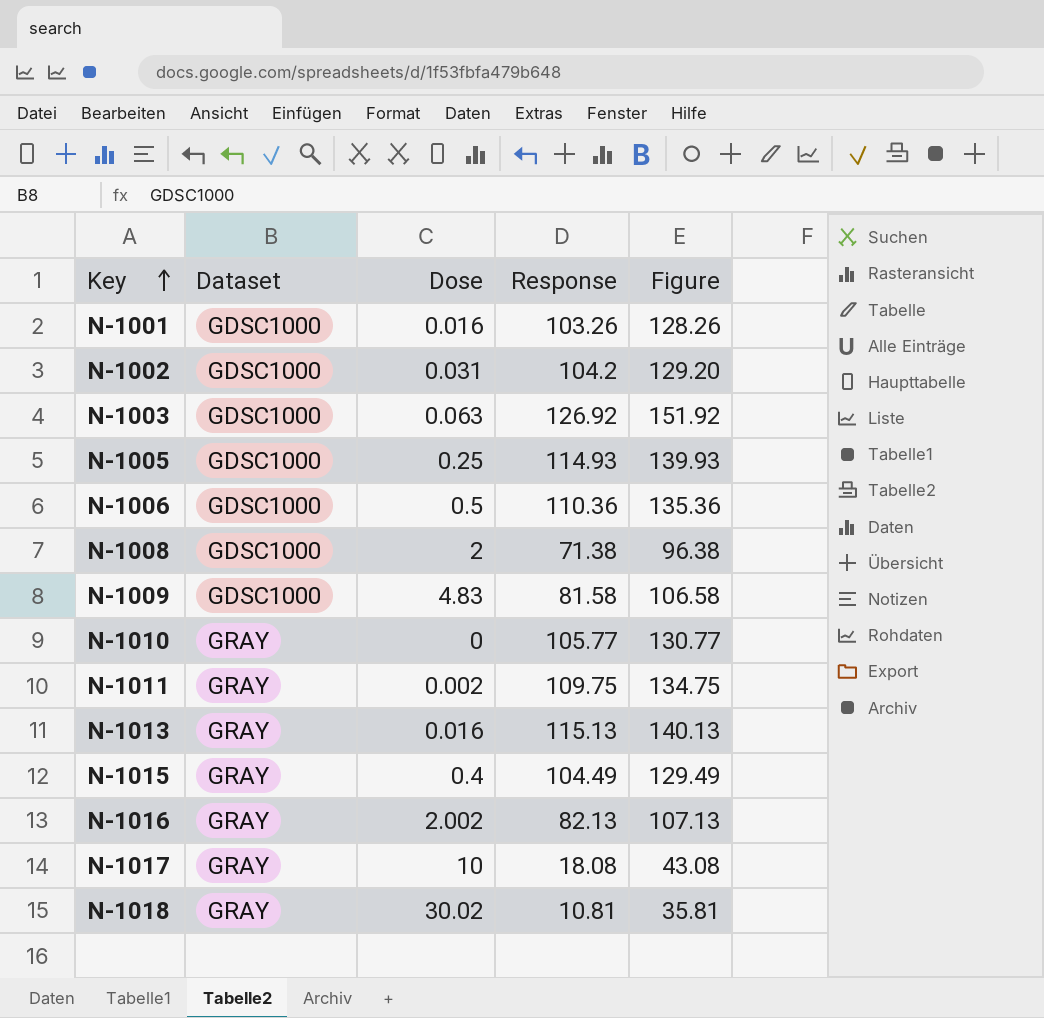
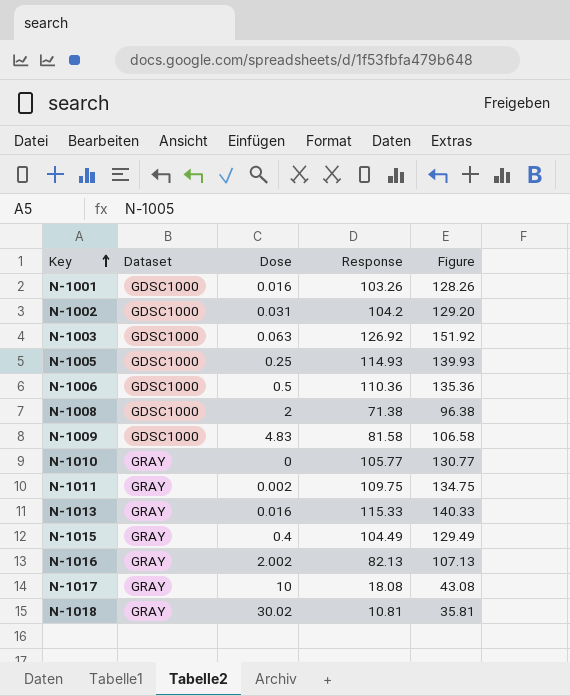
N-1013 | Response: 115.13 -> 115.33
N-1013 | Figure: 140.13 -> 140.33

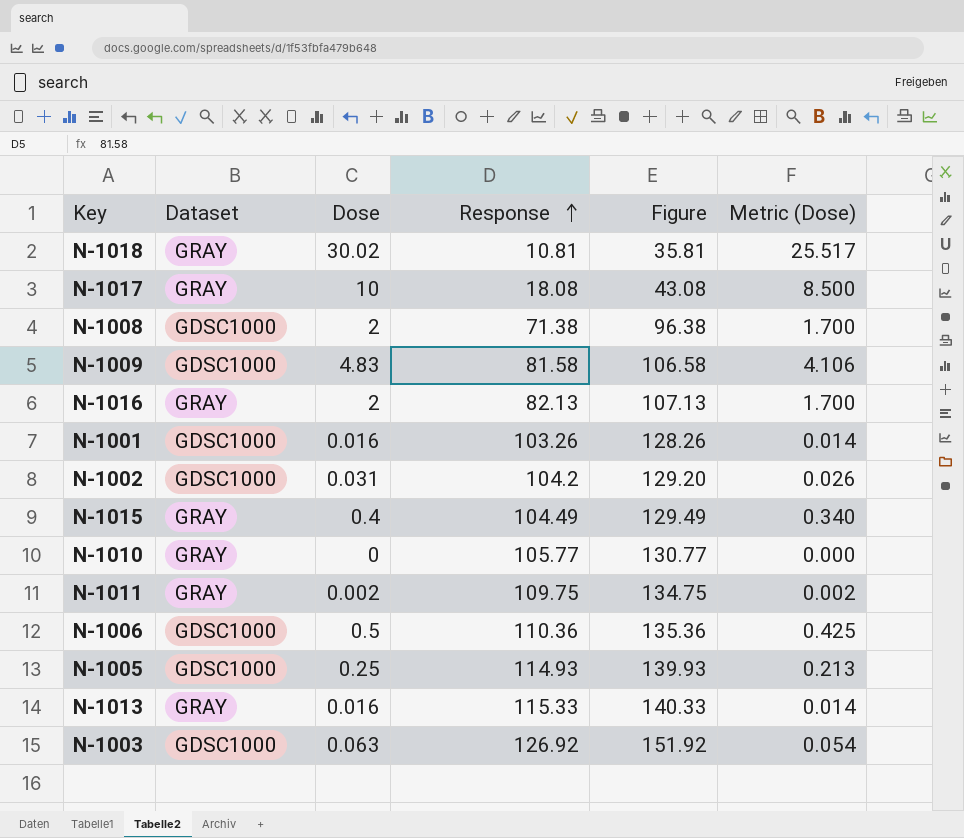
row order: Key ascending -> Response ascending
column Metric (Dose) | formula: none -> [Dose] * 0.85
N-1016 | Dose: 2.002 -> 2

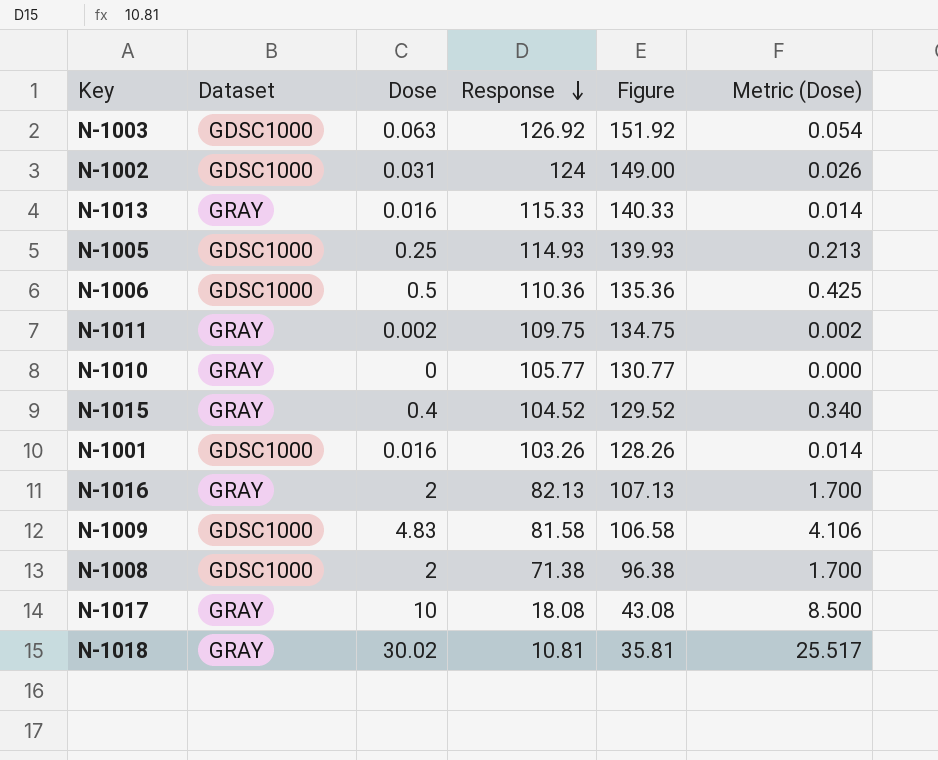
row order: Response ascending -> Response descending
N-1002 | Response: 104.2 -> 124
N-1002 | Figure: 129.20 -> 149.00
N-1015 | Response: 104.49 -> 104.52
N-1015 | Figure: 129.49 -> 129.52

